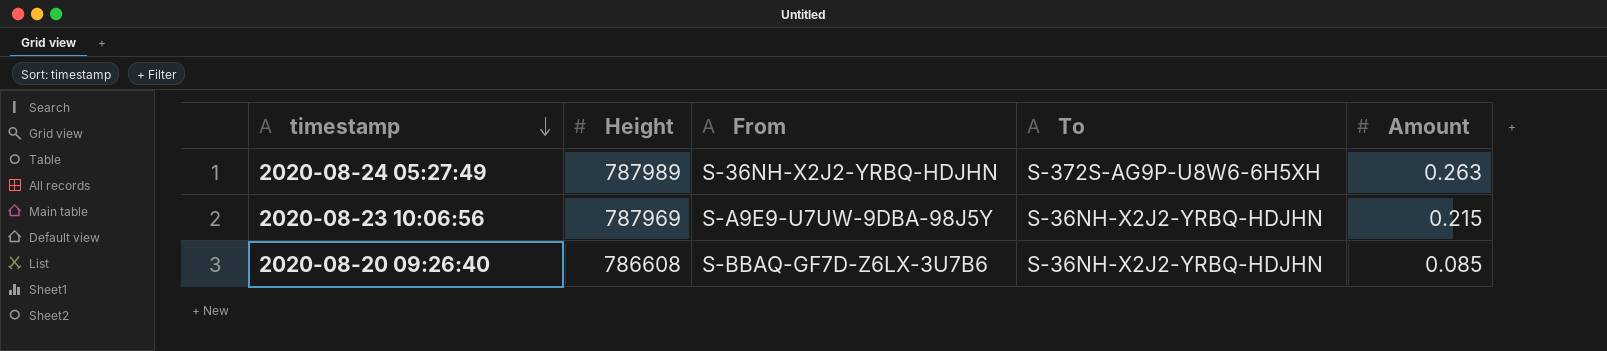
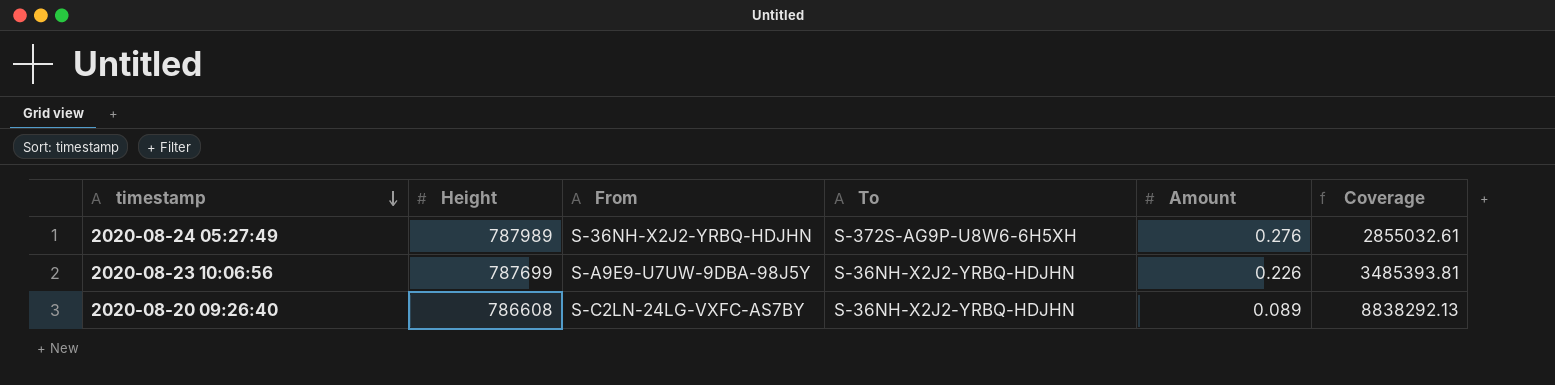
column Coverage | formula: none -> [Height] / [Amount]
2020-08-24 05:27:49 | Amount: 0.263 -> 0.276
2020-08-23 10:06:56 | Height: 787969 -> 787699
2020-08-23 10:06:56 | Amount: 0.215 -> 0.226
2020-08-20 09:26:40 | From: S-BBAQ-GF7D-Z6LX-3U7B6 -> S-C2LN-24LG-VXFC-AS7BY
2020-08-20 09:26:40 | Amount: 0.085 -> 0.089

